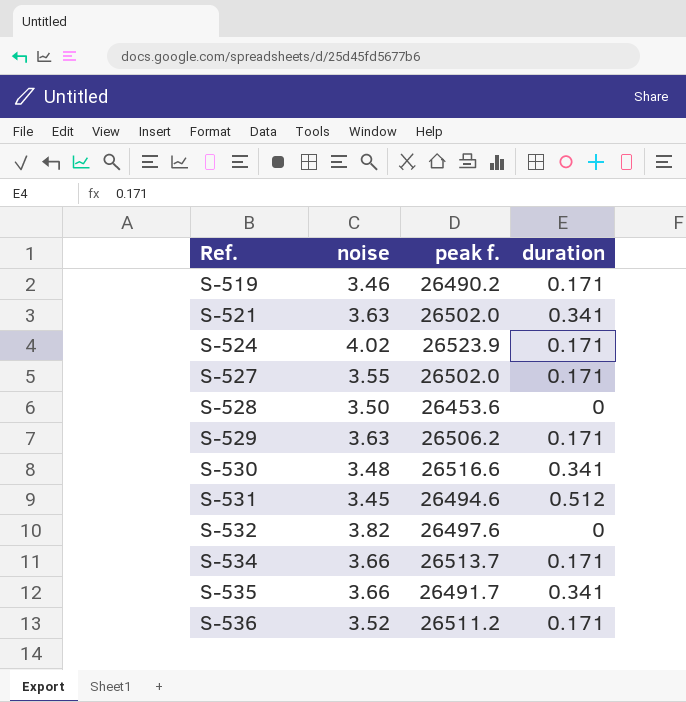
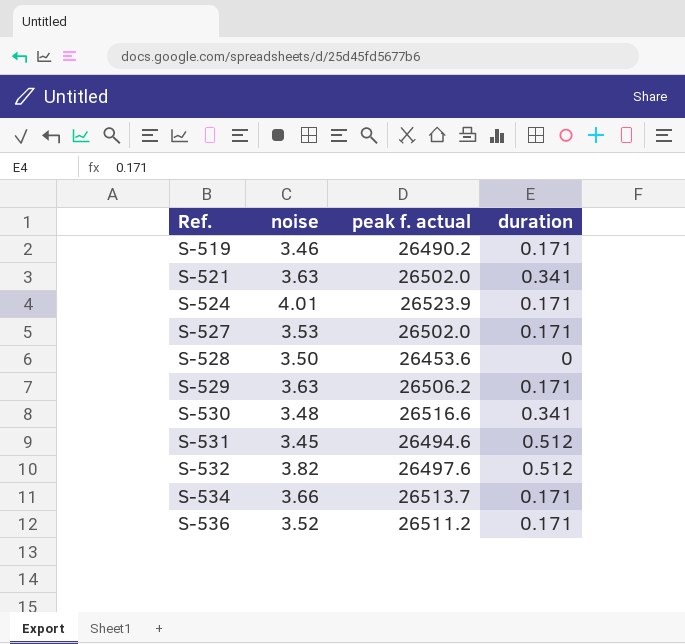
column name: peak f. -> peak f. actual
row S-535: 3.66 | 26491.7 | 0.341 -> none
S-524 | noise: 4.02 -> 4.01
S-527 | noise: 3.55 -> 3.53
S-532 | duration: 0 -> 0.512

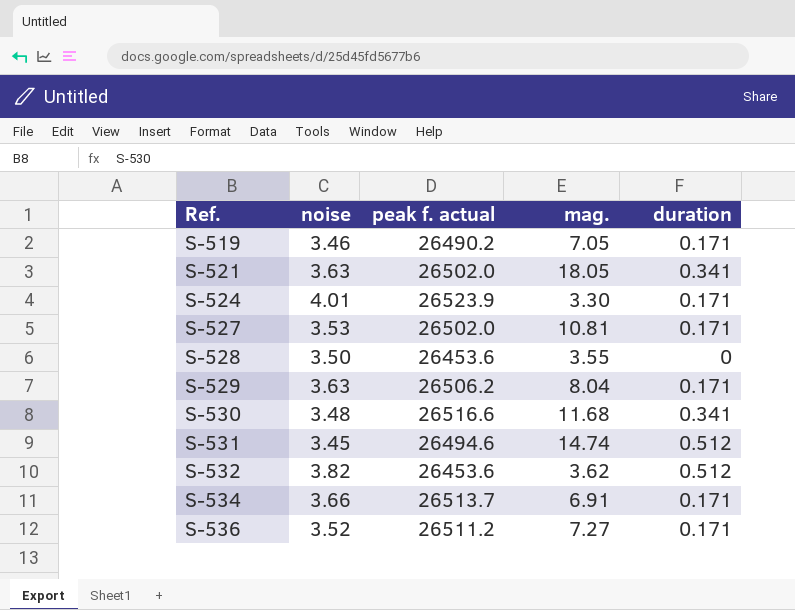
column mag. | position: none -> 4
S-532 | peak f. actual: 26497.6 -> 26453.6

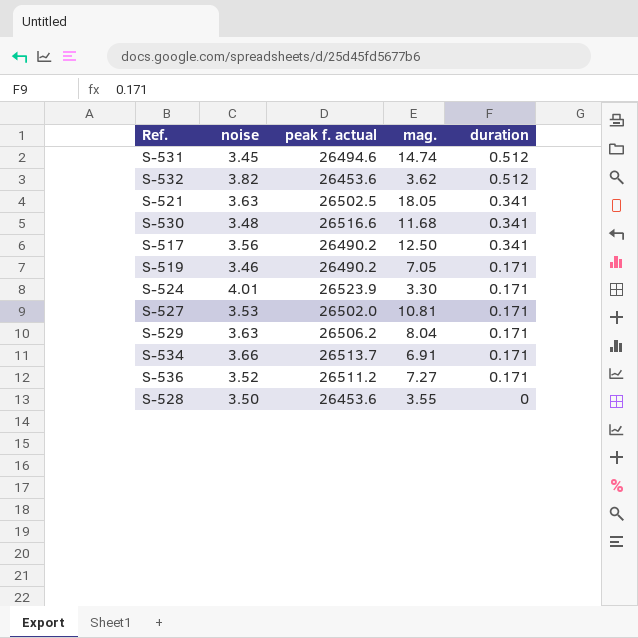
row order: Ref. ascending -> duration descending
S-521 | peak f. actual: 26502.0 -> 26502.5
row S-517: none -> 3.56 | 26490.2 | 12.50 | 0.341

